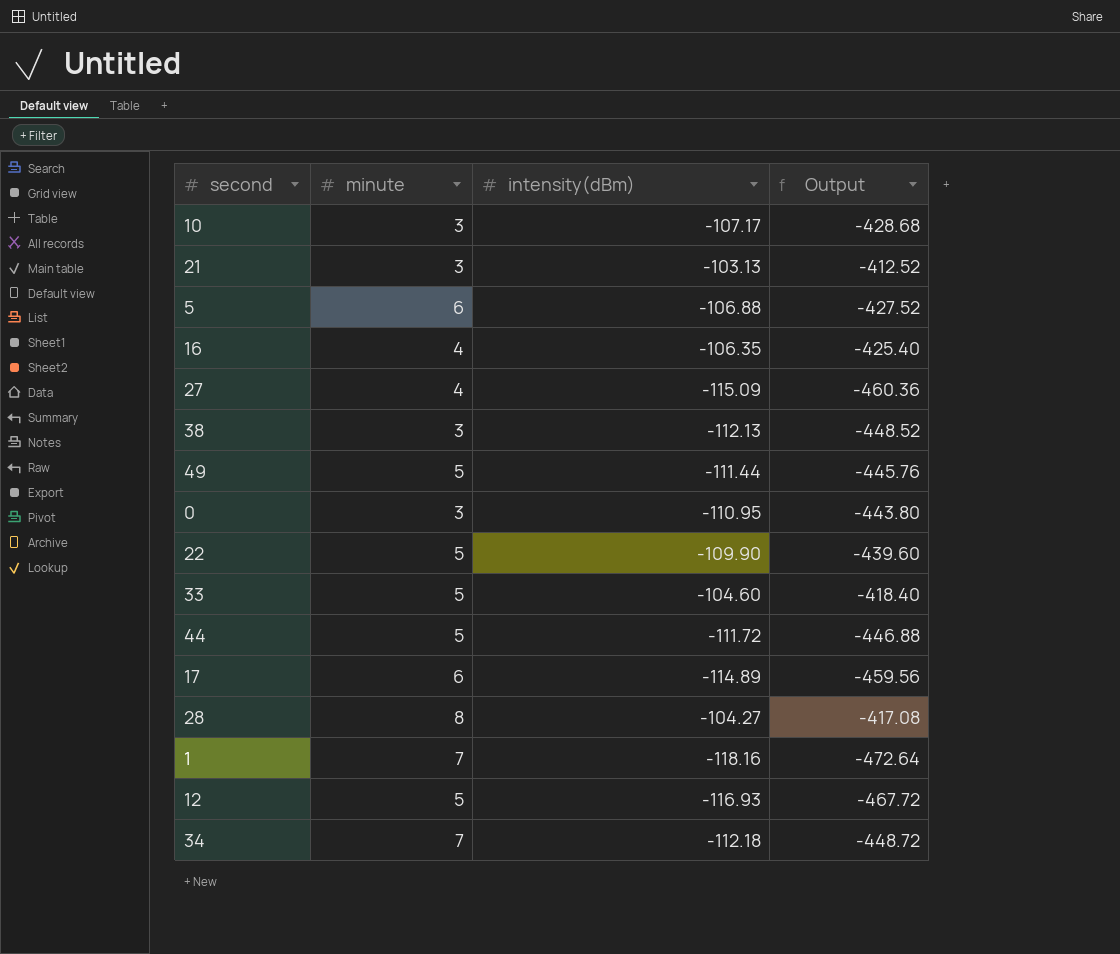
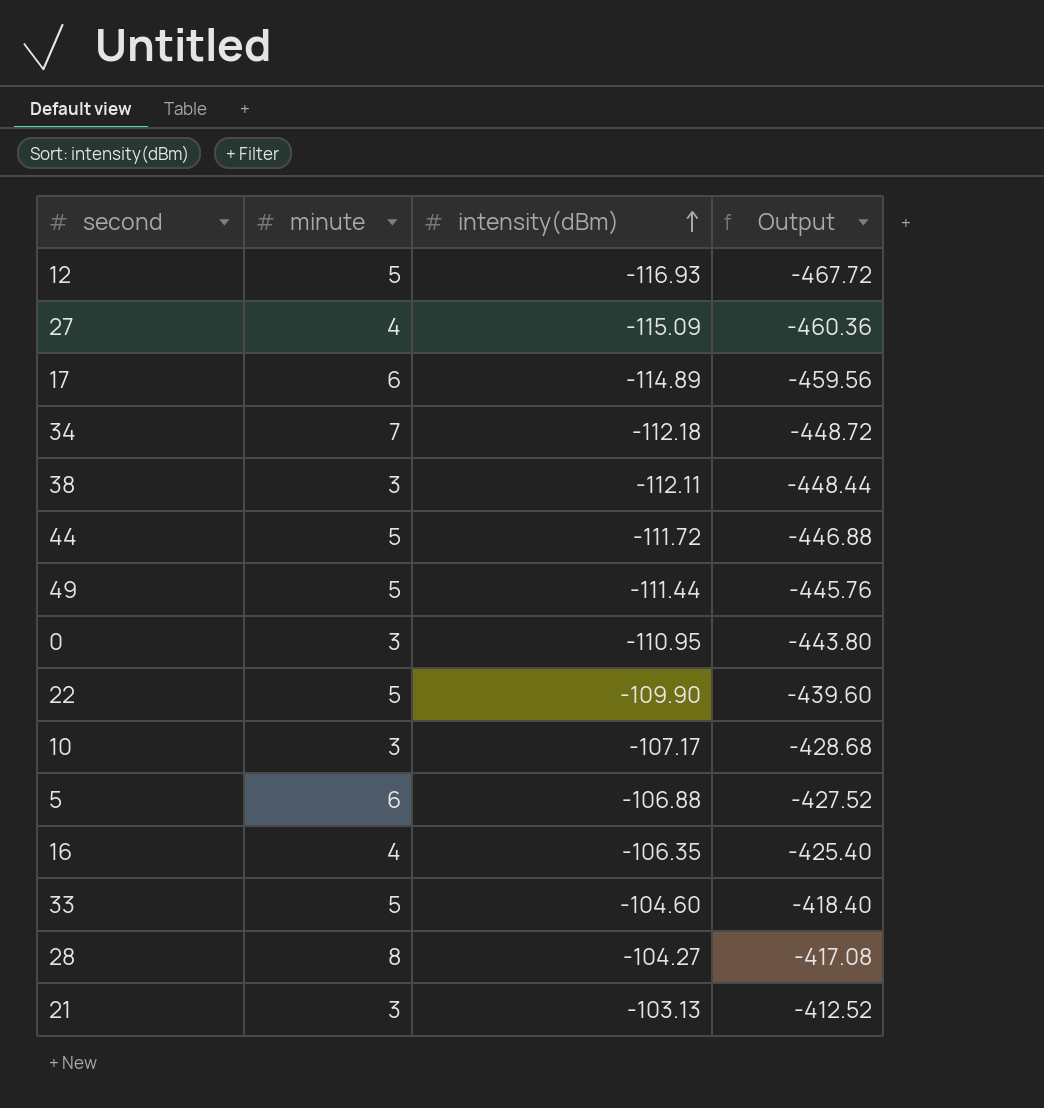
row order: none -> intensity(dBm) ascending
row 1: 7 | -118.16 | -472.64 -> none
38 | intensity(dBm): -112.13 -> -112.11
38 | Output: -448.52 -> -448.44

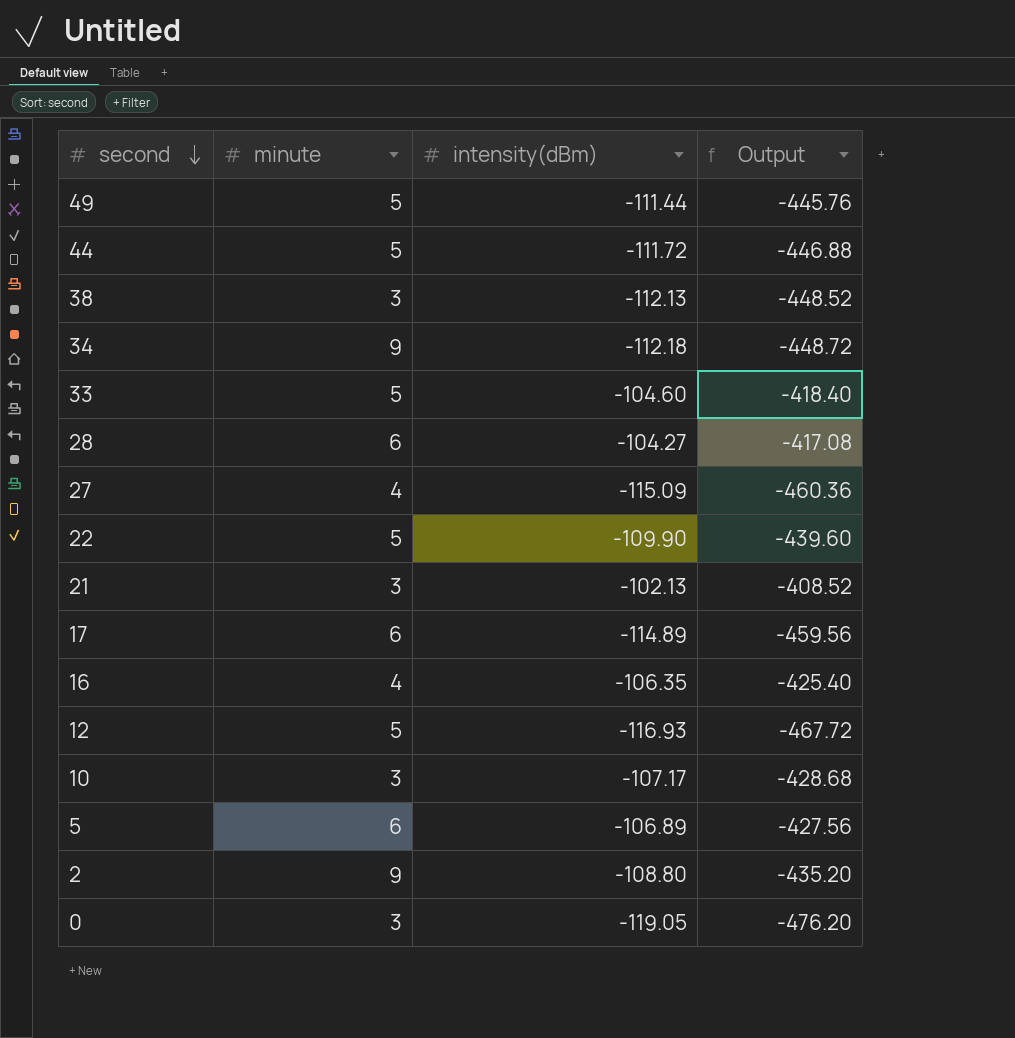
row order: intensity(dBm) ascending -> second descending
38 | intensity(dBm): -112.11 -> -112.13
38 | Output: -448.44 -> -448.52
34 | minute: 7 -> 9
28 | minute: 8 -> 6
21 | intensity(dBm): -103.13 -> -102.13
21 | Output: -412.52 -> -408.52
5 | intensity(dBm): -106.88 -> -106.89
5 | Output: -427.52 -> -427.56
row 2: none -> 9 | -108.80 | -435.20
0 | intensity(dBm): -110.95 -> -119.05
0 | Output: -443.80 -> -476.20

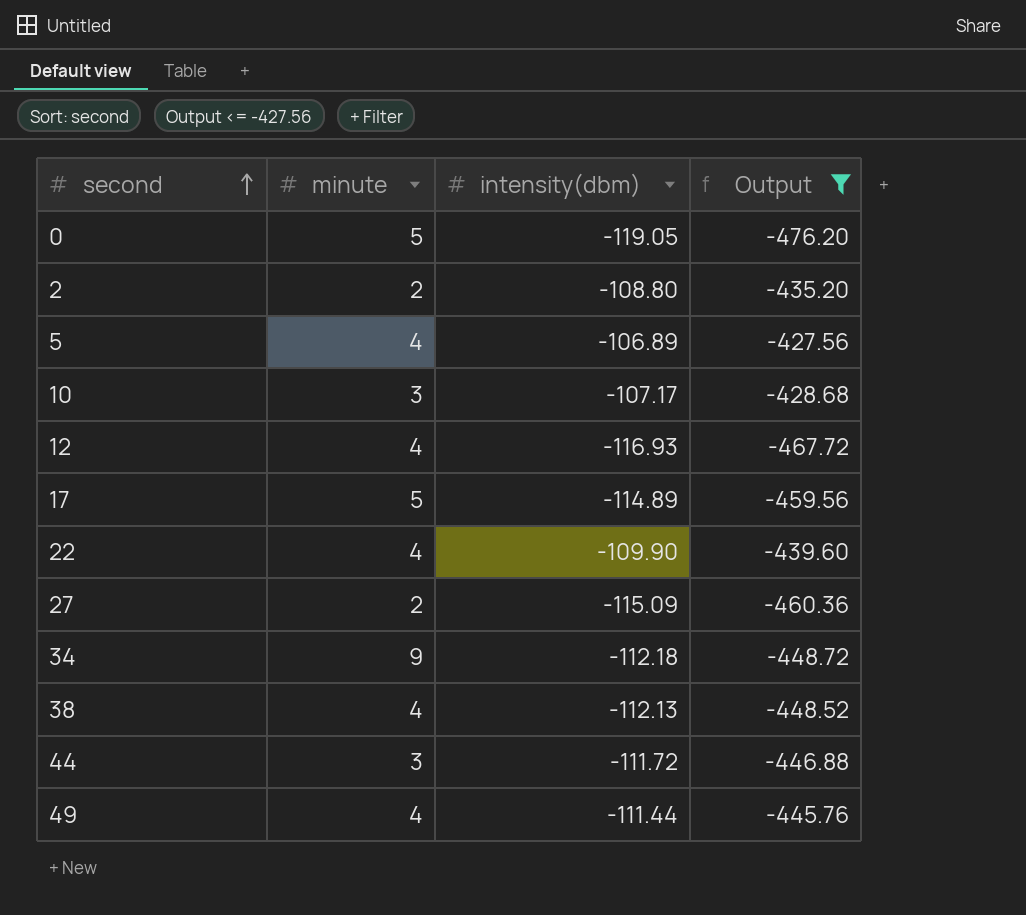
filter: none -> Output <= -427.56
row order: second descending -> second ascending
column name: intensity(dBm) -> intensity(dbm)
0 | minute: 3 -> 5
2 | minute: 9 -> 2
5 | minute: 6 -> 4
12 | minute: 5 -> 4
17 | minute: 6 -> 5
22 | minute: 5 -> 4
27 | minute: 4 -> 2
38 | minute: 3 -> 4
44 | minute: 5 -> 3
49 | minute: 5 -> 4

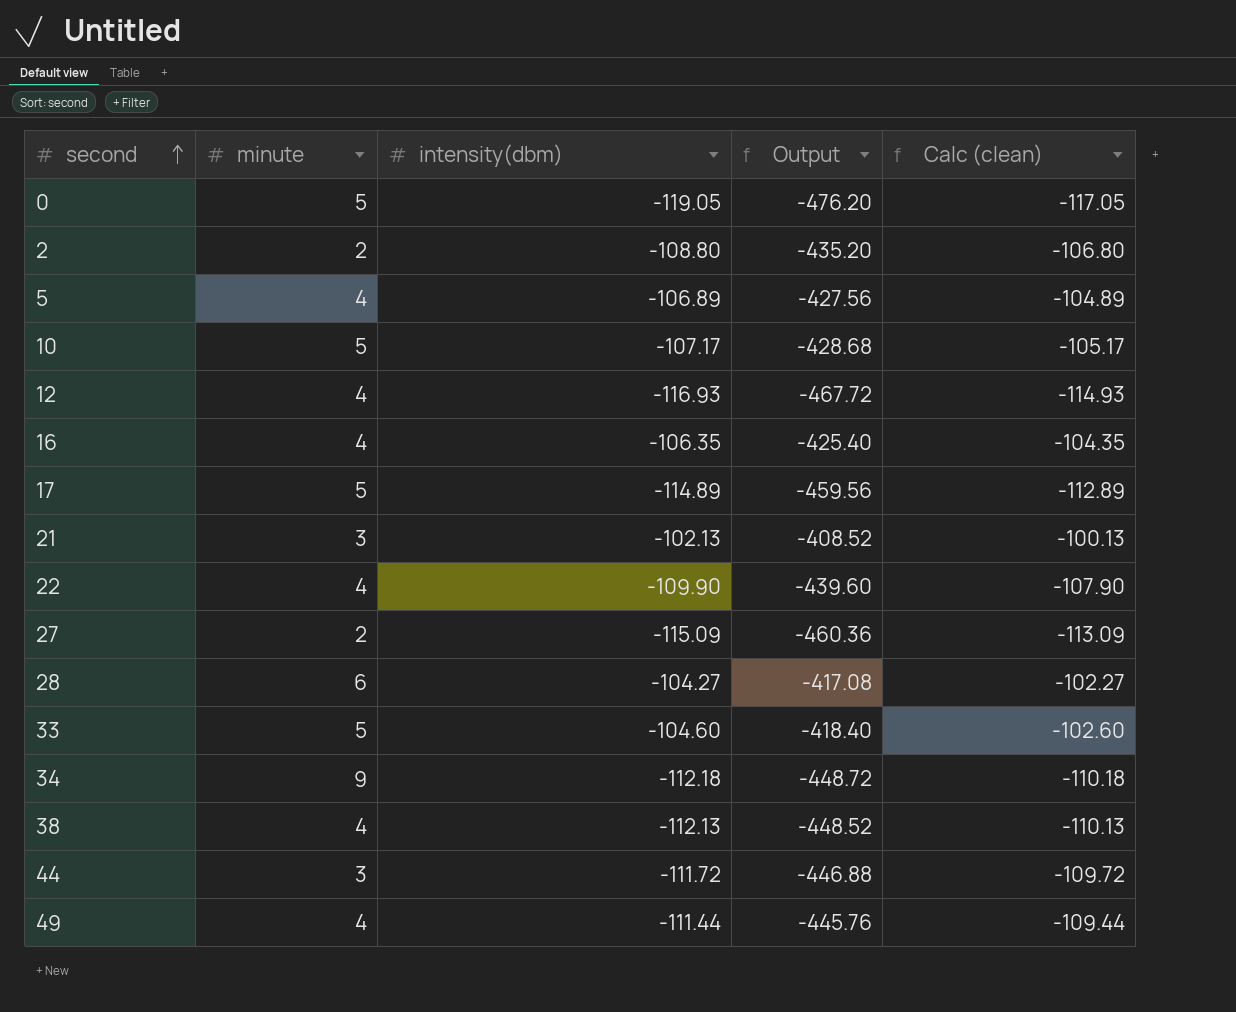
filter: Output <= -427.56 -> none
column Calc (clean) | formula: none -> [intensity(dbm)] + 2
10 | minute: 3 -> 5

